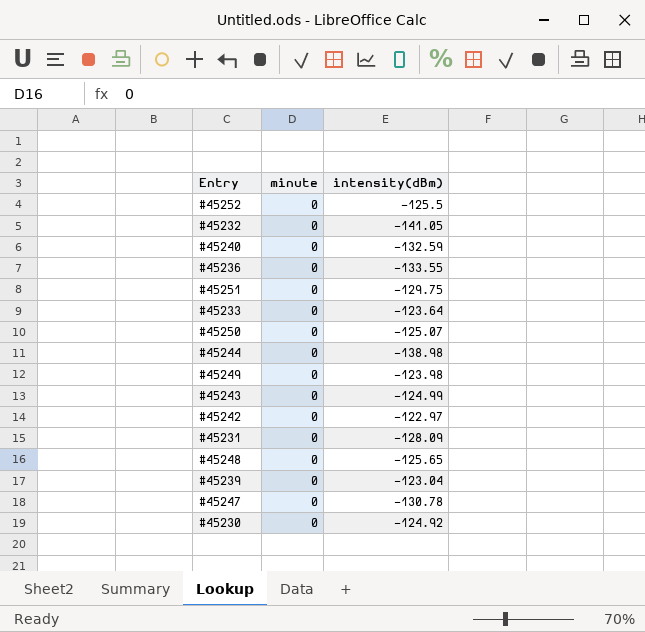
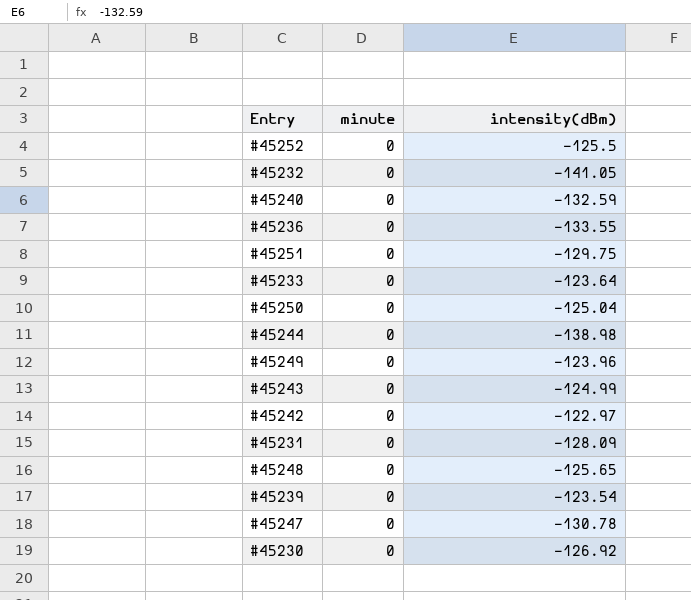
#45250 | intensity(dBm): -125.07 -> -125.04
#45249 | intensity(dBm): -123.98 -> -123.96
#45239 | intensity(dBm): -123.04 -> -123.54
#45230 | intensity(dBm): -124.92 -> -126.92

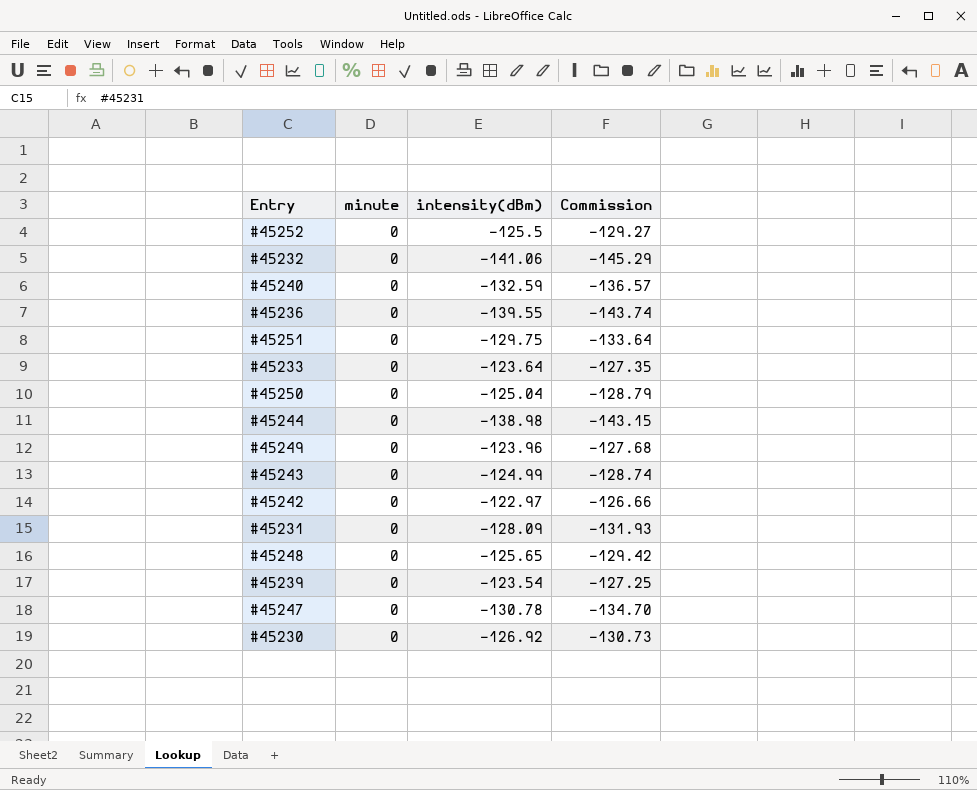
column Commission | formula: none -> [intensity(dBm)] * 1.03
#45232 | intensity(dBm): -141.05 -> -141.06
#45236 | intensity(dBm): -133.55 -> -139.55

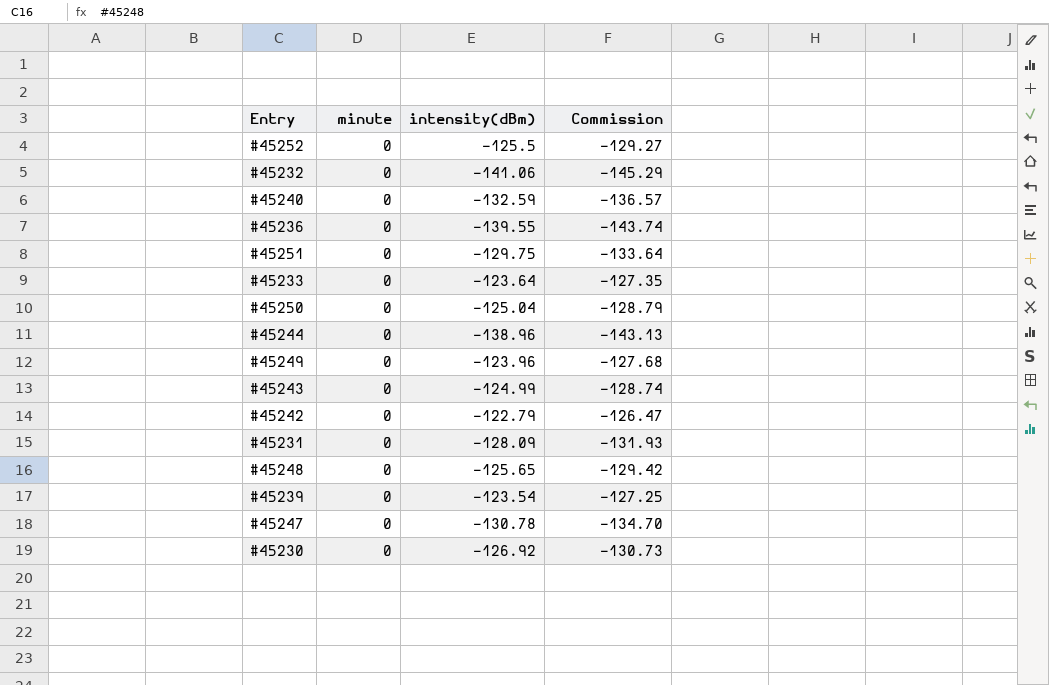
#45244 | intensity(dBm): -138.98 -> -138.96
#45244 | Commission: -143.15 -> -143.13
#45242 | intensity(dBm): -122.97 -> -122.79
#45242 | Commission: -126.66 -> -126.47

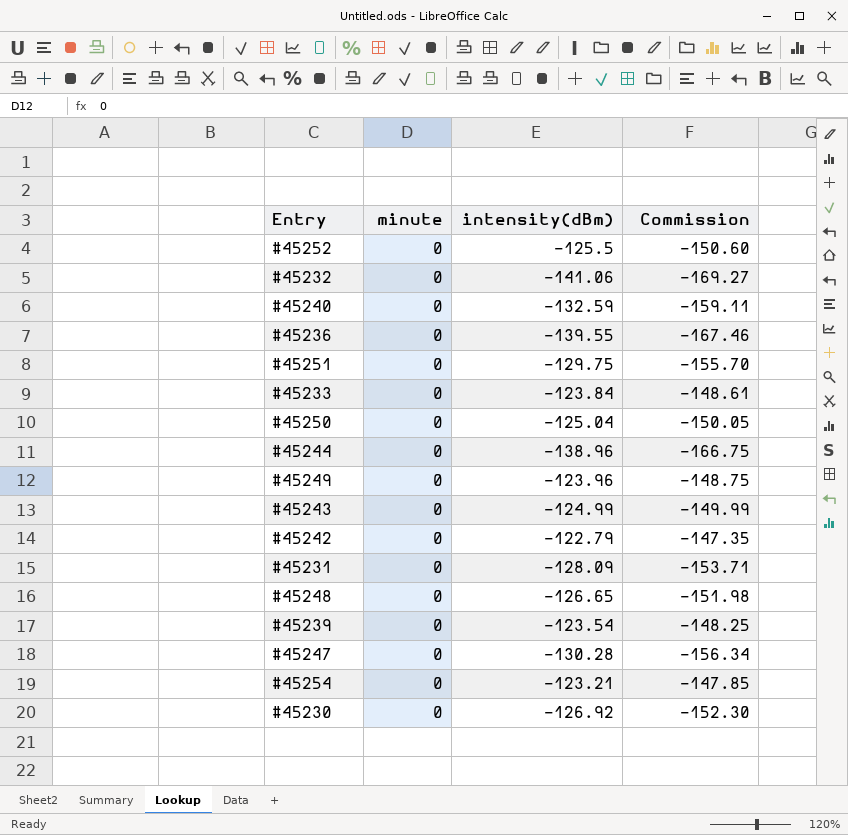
column Commission | formula: [intensity(dBm)] * 1.03 -> [intensity(dBm)] * 1.2
#45233 | intensity(dBm): -123.64 -> -123.84
#45248 | intensity(dBm): -125.65 -> -126.65
#45247 | intensity(dBm): -130.78 -> -130.28
row #45254: none -> 0 | -123.21 | -147.85

